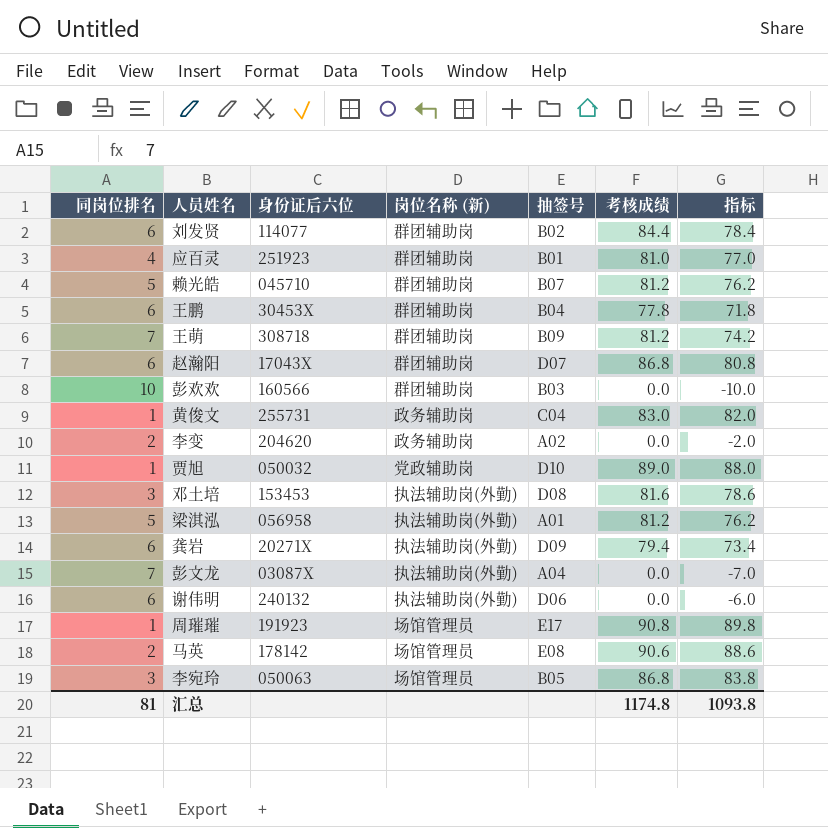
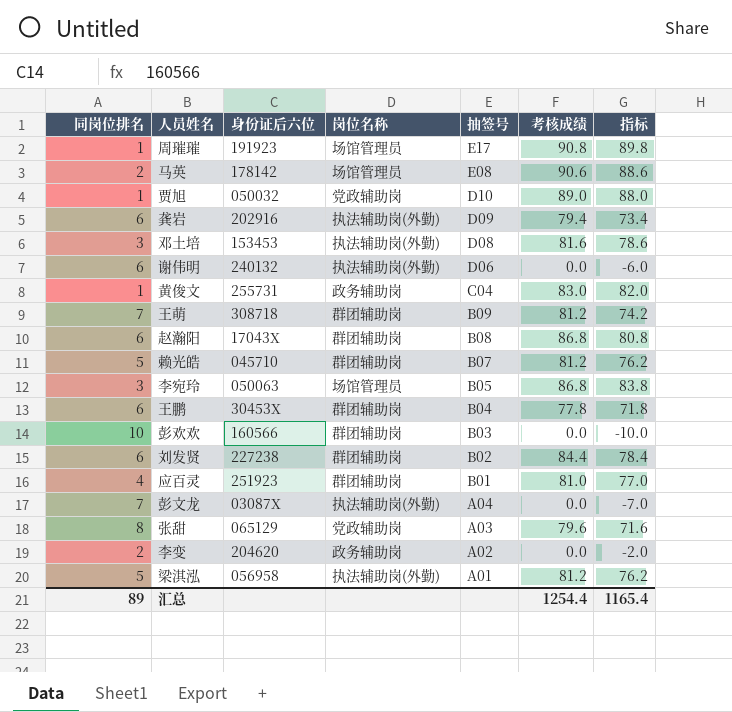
row order: none -> 抽签号 descending
column name: 岗位名称 (新) -> 岗位名称
龚岩 | 身份证后六位: 20271X -> 202916
赵瀚阳 | 抽签号: D07 -> B08
刘发贤 | 身份证后六位: 114077 -> 227238
row 张甜: none -> 8 | 065129 | 党政辅助岗 | A03 | 79.6 | 71.6
汇总 | 同岗位排名: 81 -> 89
汇总 | 考核成绩: 1174.8 -> 1254.4
汇总 | 指标: 1093.8 -> 1165.4

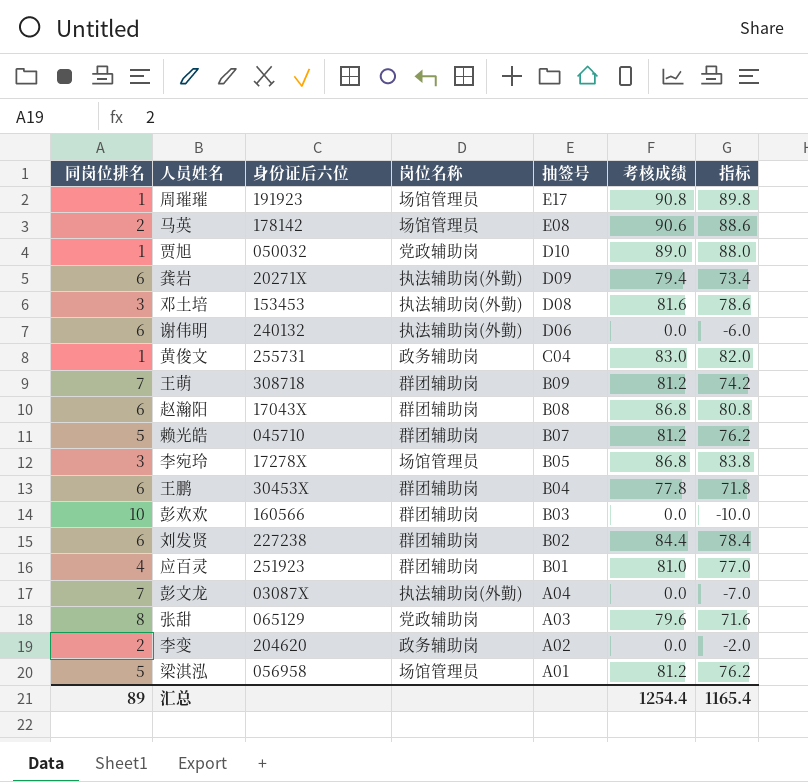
龚岩 | 身份证后六位: 202916 -> 20271X
李宛玲 | 身份证后六位: 050063 -> 17278X
梁淇泓 | 岗位名称: 执法辅助岗(外勤) -> 场馆管理员

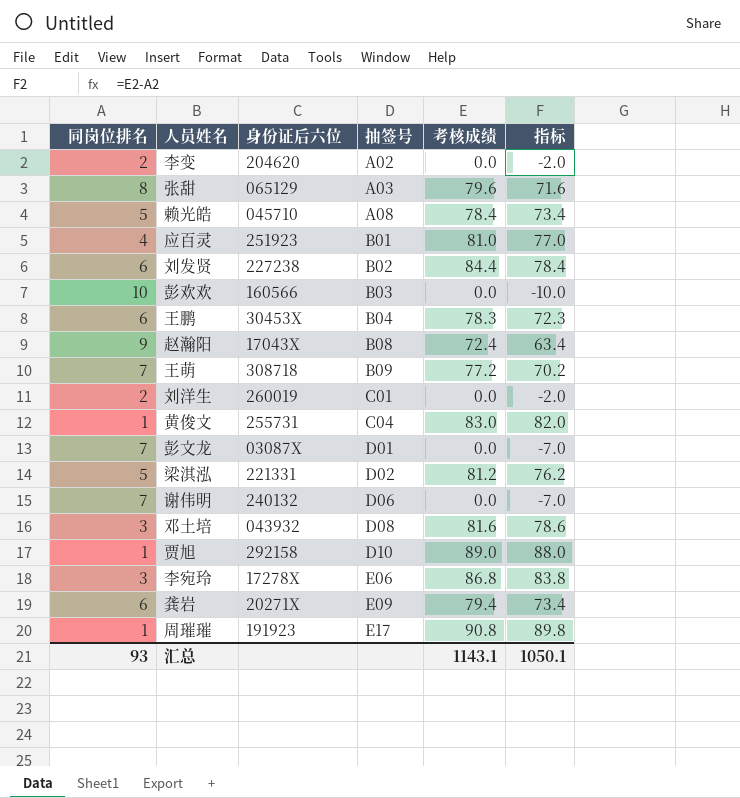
row order: 抽签号 descending -> 抽签号 ascending
column 岗位名称 | position: 4 -> none
row 马英: 2 | 178142 | 场馆管理员 | E08 | 90.6 | 88.6 -> none
赖光皓 | 抽签号: B07 -> A08
赖光皓 | 考核成绩: 81.2 -> 78.4
赖光皓 | 指标: 76.2 -> 73.4
王鹏 | 考核成绩: 77.8 -> 78.3
王鹏 | 指标: 71.8 -> 72.3
赵瀚阳 | 同岗位排名: 6 -> 9
赵瀚阳 | 考核成绩: 86.8 -> 72.4
赵瀚阳 | 指标: 80.8 -> 63.4
王萌 | 考核成绩: 81.2 -> 77.2
王萌 | 指标: 74.2 -> 70.2
row 刘洋生: none -> 2 | 260019 | C01 | 0.0 | -2.0
彭文龙 | 抽签号: A04 -> D01
梁淇泓 | 身份证后六位: 056958 -> 221331
梁淇泓 | 抽签号: A01 -> D02
谢伟明 | 同岗位排名: 6 -> 7
谢伟明 | 指标: -6.0 -> -7.0
邓土培 | 身份证后六位: 153453 -> 043932
贾旭 | 身份证后六位: 050032 -> 292158
李宛玲 | 抽签号: B05 -> E06
龚岩 | 抽签号: D09 -> E09
汇总 | 同岗位排名: 89 -> 93
汇总 | 考核成绩: 1254.4 -> 1143.1
汇总 | 指标: 1165.4 -> 1050.1

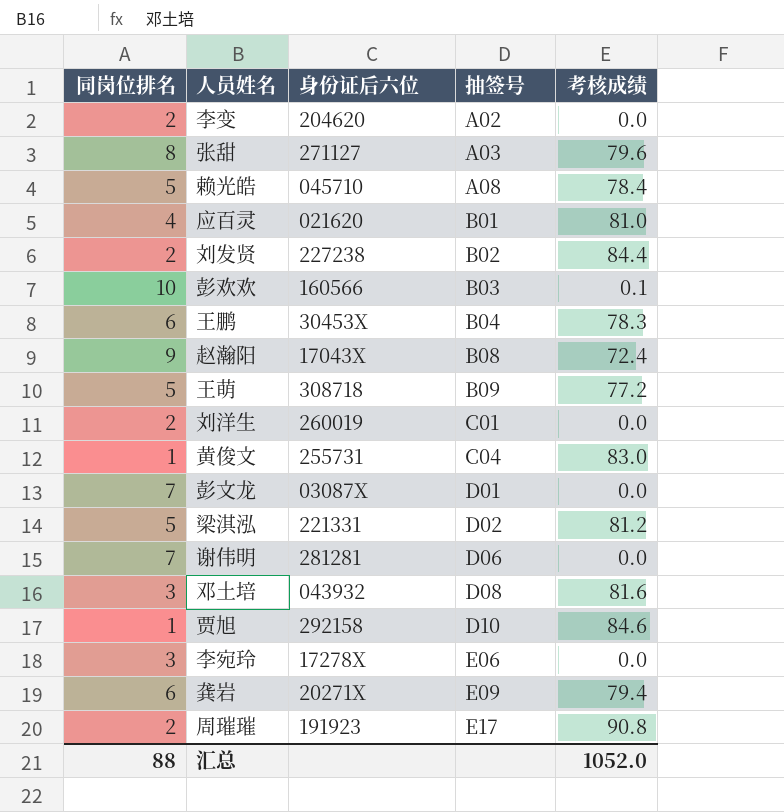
column 指标 | formula: [考核成绩] - [同岗位排名] -> none
张甜 | 身份证后六位: 065129 -> 271127
应百灵 | 身份证后六位: 251923 -> 021620
刘发贤 | 同岗位排名: 6 -> 2
彭欢欢 | 考核成绩: 0.0 -> 0.1
王萌 | 同岗位排名: 7 -> 5
谢伟明 | 身份证后六位: 240132 -> 281281
贾旭 | 考核成绩: 89.0 -> 84.6
李宛玲 | 考核成绩: 86.8 -> 0.0
周璀璀 | 同岗位排名: 1 -> 2
汇总 | 同岗位排名: 93 -> 88
汇总 | 考核成绩: 1143.1 -> 1052.0

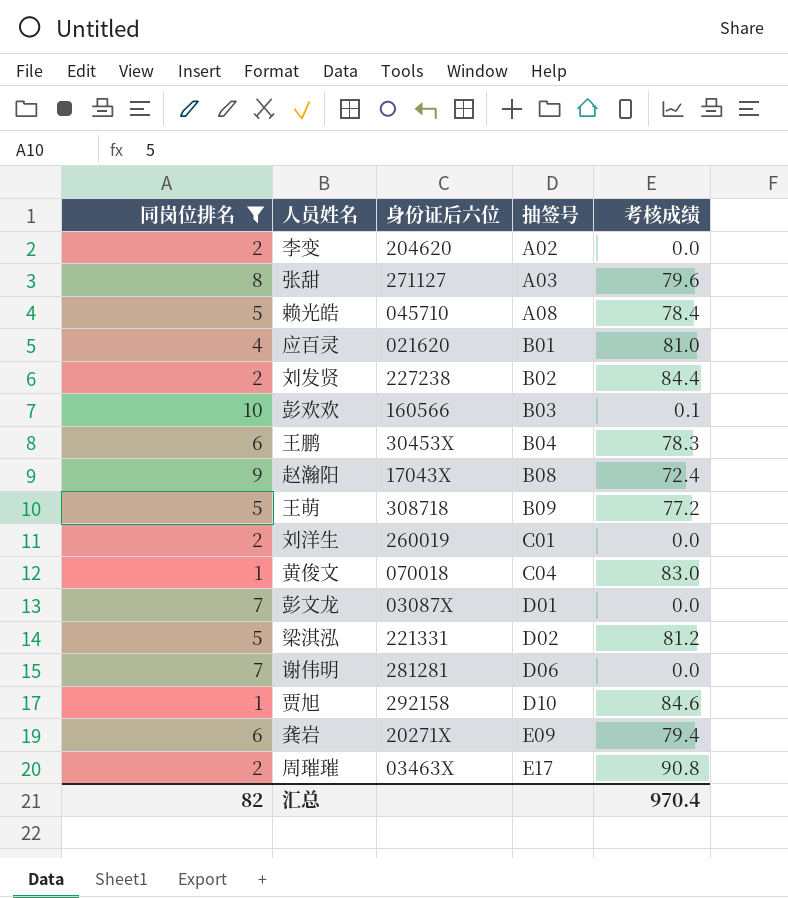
filter: none -> 同岗位排名 != 3
黄俊文 | 身份证后六位: 255731 -> 070018
周璀璀 | 身份证后六位: 191923 -> 03463X
汇总 | 同岗位排名: 88 -> 82
汇总 | 考核成绩: 1052.0 -> 970.4

